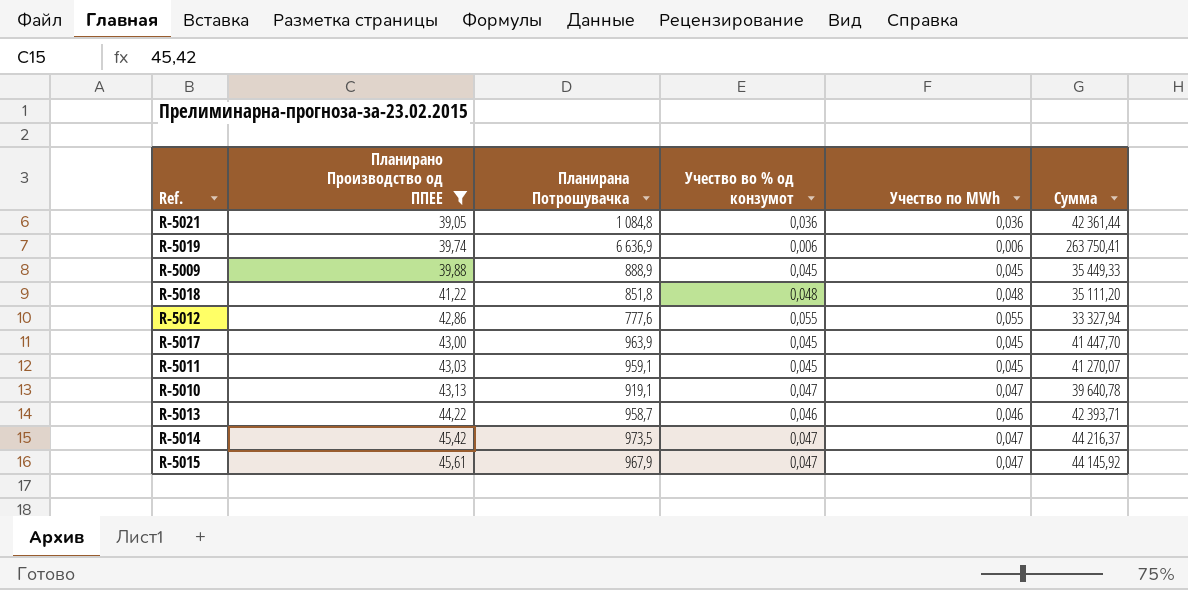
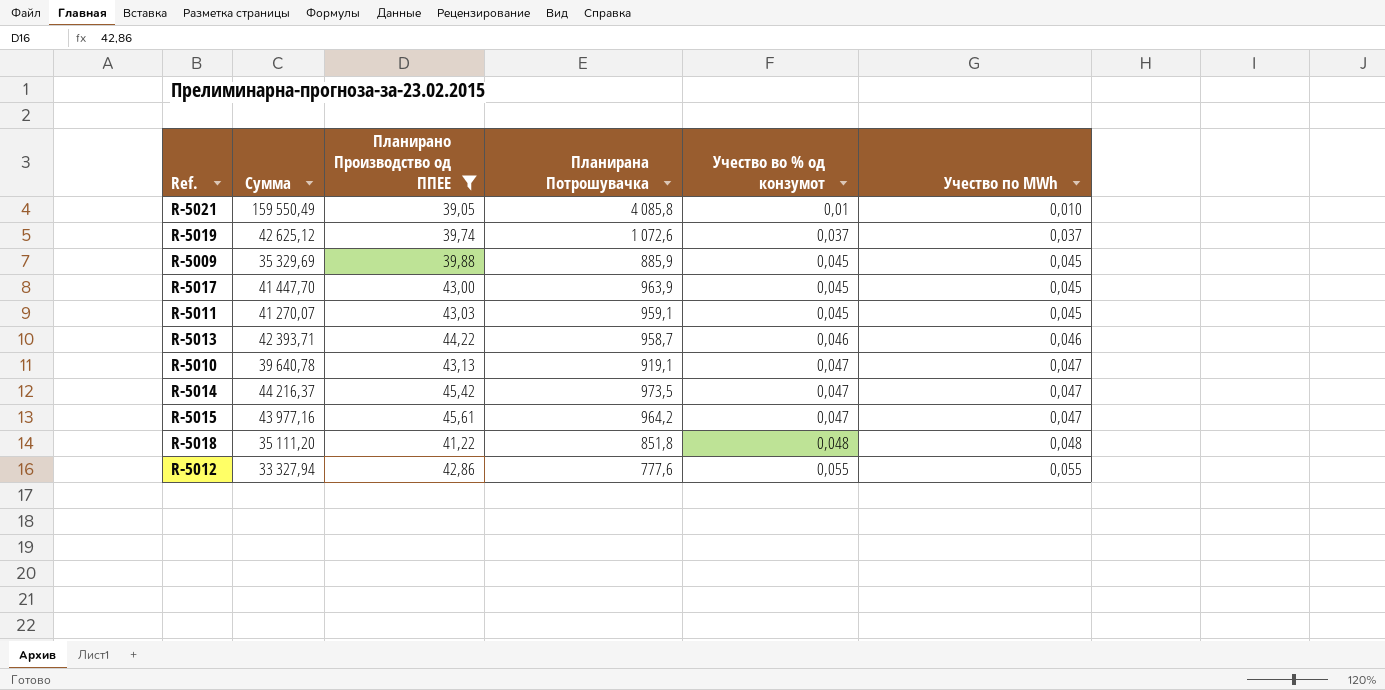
row order: Планирано Производство од ППЕЕ ascending -> Учество во % од конзумот ascending
column Сумма | position: 6 -> 2
R-5021 | Сумма: 42 361,44 -> 159 550,49
R-5021 | Планирана Потрошувачка: 1 084,8 -> 4 085,8
R-5021 | Учество во % од конзумот: 0,036 -> 0,01
R-5021 | Учество по MWh: 0,036 -> 0,010
R-5019 | Сумма: 263 750,41 -> 42 625,12
R-5019 | Планирана Потрошувачка: 6 636,9 -> 1 072,6
R-5019 | Учество во % од конзумот: 0,006 -> 0,037
R-5019 | Учество по MWh: 0,006 -> 0,037
R-5009 | Сумма: 35 449,33 -> 35 329,69
R-5009 | Планирана Потрошувачка: 888,9 -> 885,9
R-5015 | Сумма: 44 145,92 -> 43 977,16
R-5015 | Планирана Потрошувачка: 967,9 -> 964,2

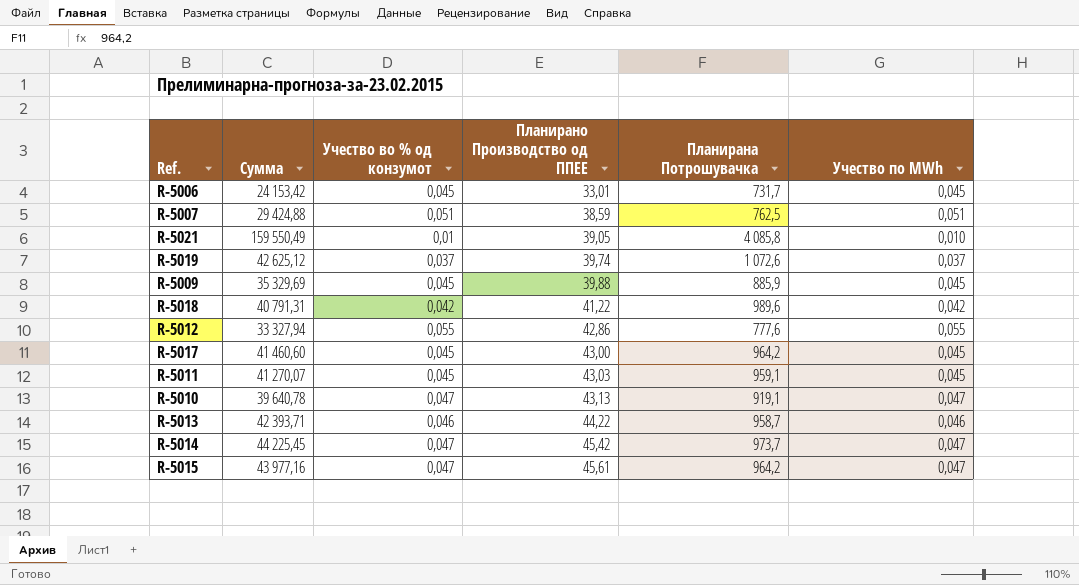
filter: Планирано Производство од ППЕЕ >= 39,05 -> none
row order: Учество во % од конзумот ascending -> Планирано Производство од ППЕЕ ascending
column Учество во % од конзумот | position: 5 -> 3
R-5018 | Сумма: 35 111,20 -> 40 791,31
R-5018 | Учество во % од конзумот: 0,048 -> 0,042
R-5018 | Планирана Потрошувачка: 851,8 -> 989,6
R-5018 | Учество по MWh: 0,048 -> 0,042
R-5017 | Сумма: 41 447,70 -> 41 460,60
R-5017 | Планирана Потрошувачка: 963,9 -> 964,2
R-5014 | Сумма: 44 216,37 -> 44 225,45
R-5014 | Планирана Потрошувачка: 973,5 -> 973,7

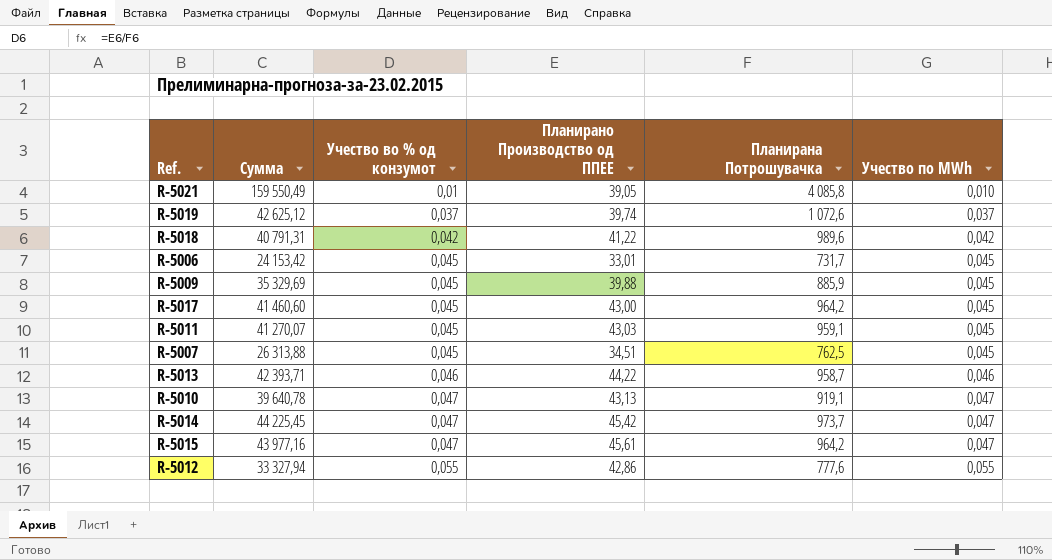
row order: Планирано Производство од ППЕЕ ascending -> Учество во % од конзумот ascending
R-5007 | Сумма: 29 424,88 -> 26 313,88
R-5007 | Учество во % од конзумот: 0,051 -> 0,045
R-5007 | Планирано Производство од ППЕЕ: 38,59 -> 34,51
R-5007 | Учество по MWh: 0,051 -> 0,045

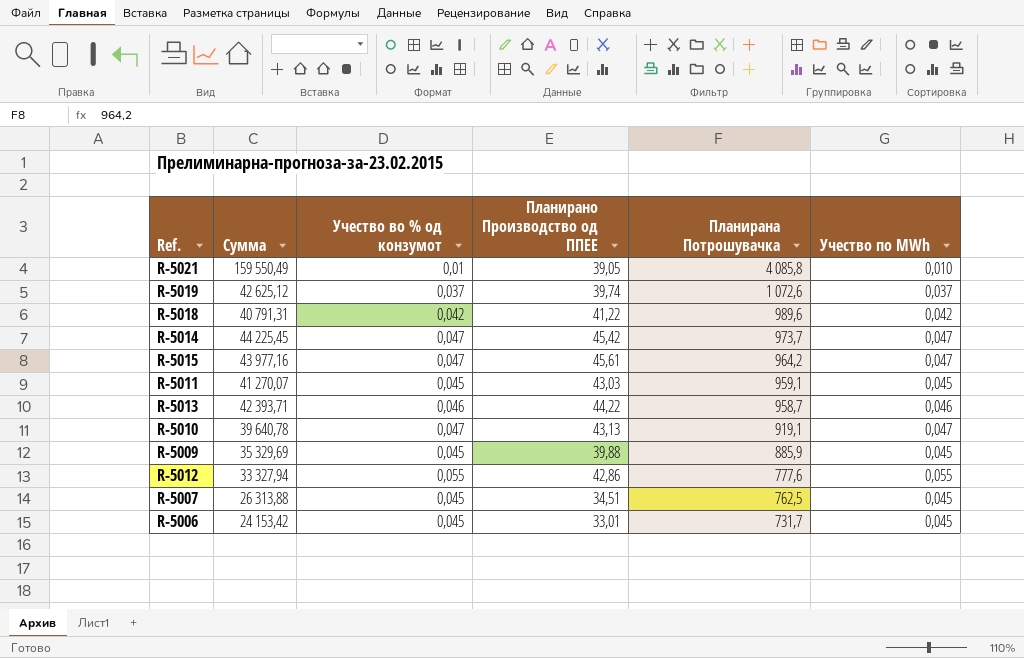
row order: Учество во % од конзумот ascending -> Планирана Потрошувачка descending
row R-5017: 41 460,60 | 0,045 | 43,00 | 964,2 | 0,045 -> none

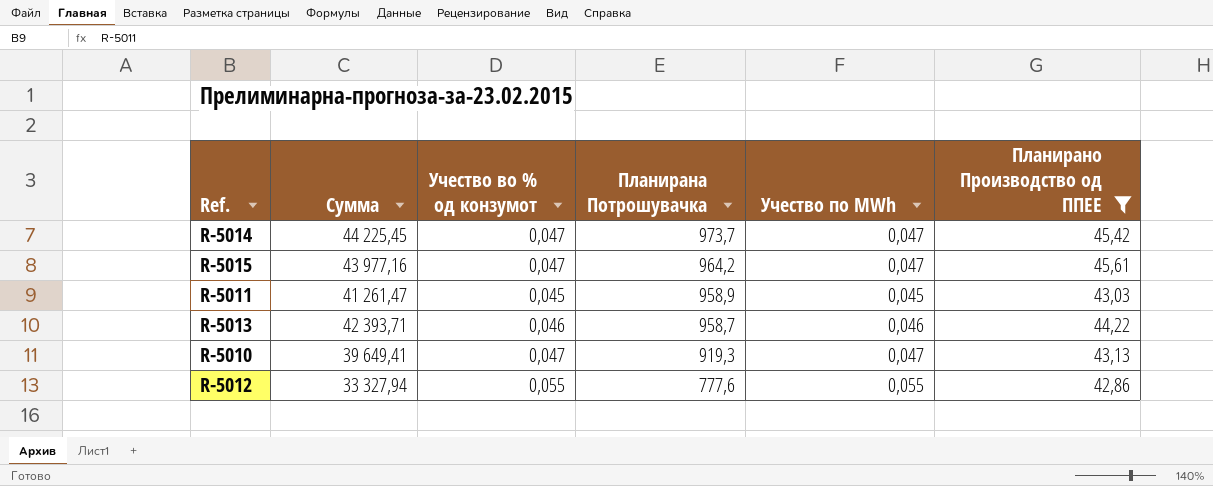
filter: none -> Планирано Производство од ППЕЕ >= 42,86
column Планирано Производство од ППЕЕ | position: 4 -> 6
R-5011 | Сумма: 41 270,07 -> 41 261,47
R-5011 | Планирана Потрошувачка: 959,1 -> 958,9
R-5010 | Сумма: 39 640,78 -> 39 649,41
R-5010 | Планирана Потрошувачка: 919,1 -> 919,3

